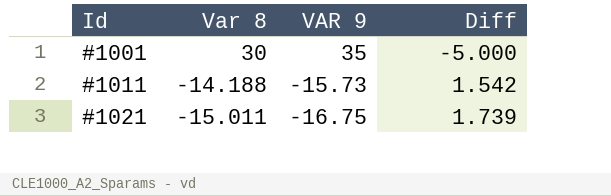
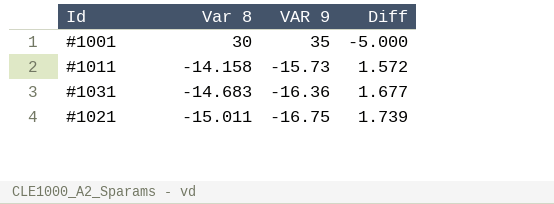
#1011 | Var 8: -14.188 -> -14.158
#1011 | Diff: 1.542 -> 1.572
row #1031: none -> -14.683 | -16.36 | 1.677

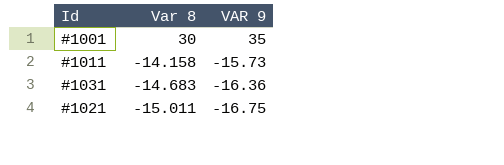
column Diff | formula: [Var 8] - [VAR 9] -> none

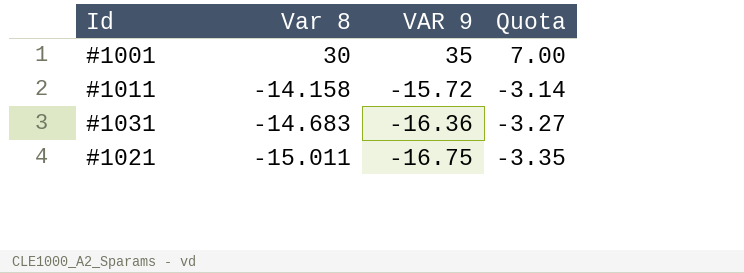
column Quota | formula: none -> [VAR 9] * 0.2
#1011 | VAR 9: -15.73 -> -15.72

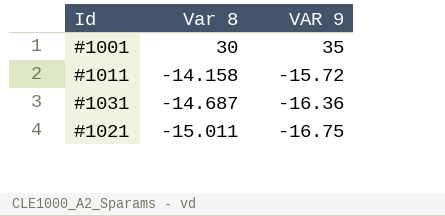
column Quota | formula: [VAR 9] * 0.2 -> none
#1031 | Var 8: -14.683 -> -14.687

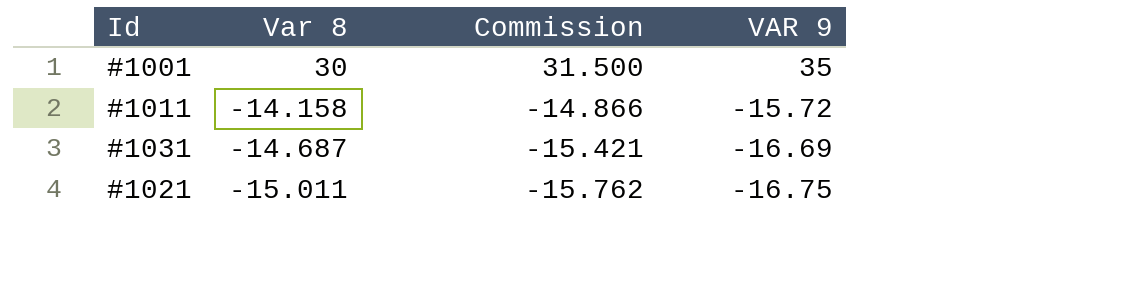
column Commission | formula: none -> [Var 8] * 1.05
#1031 | VAR 9: -16.36 -> -16.69

